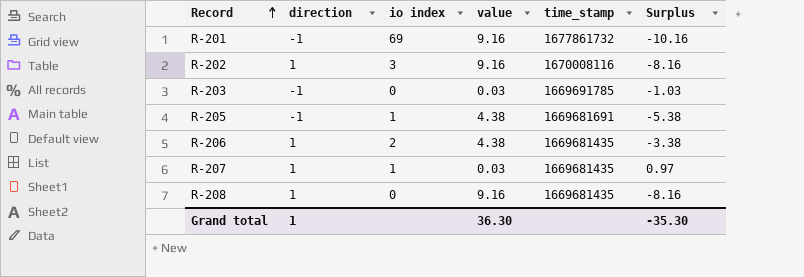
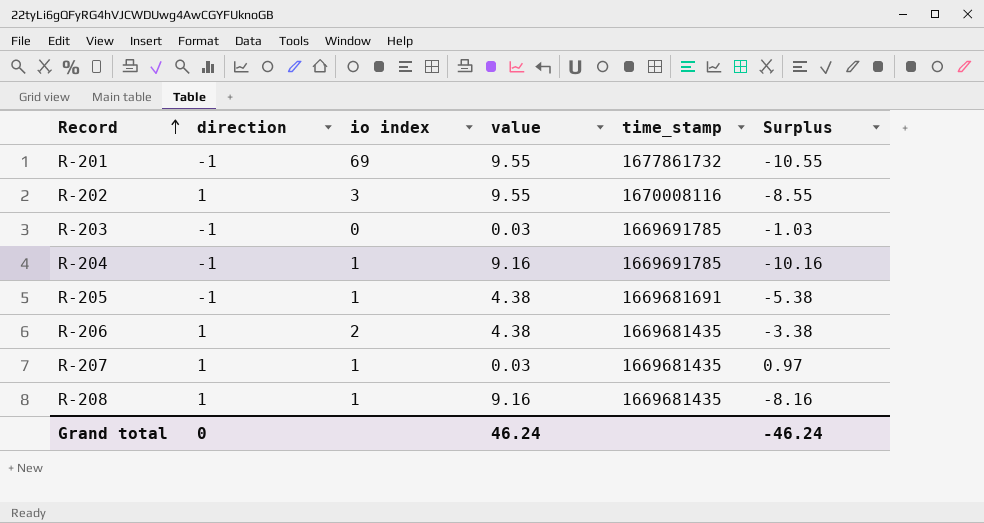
R-201 | value: 9.16 -> 9.55
R-201 | Surplus: -10.16 -> -10.55
R-202 | value: 9.16 -> 9.55
R-202 | Surplus: -8.16 -> -8.55
row R-204: none -> -1 | 1 | 9.16 | 1669691785 | -10.16
R-208 | io index: 0 -> 1
Grand total | direction: 1 -> 0
Grand total | value: 36.30 -> 46.24
Grand total | Surplus: -35.30 -> -46.24

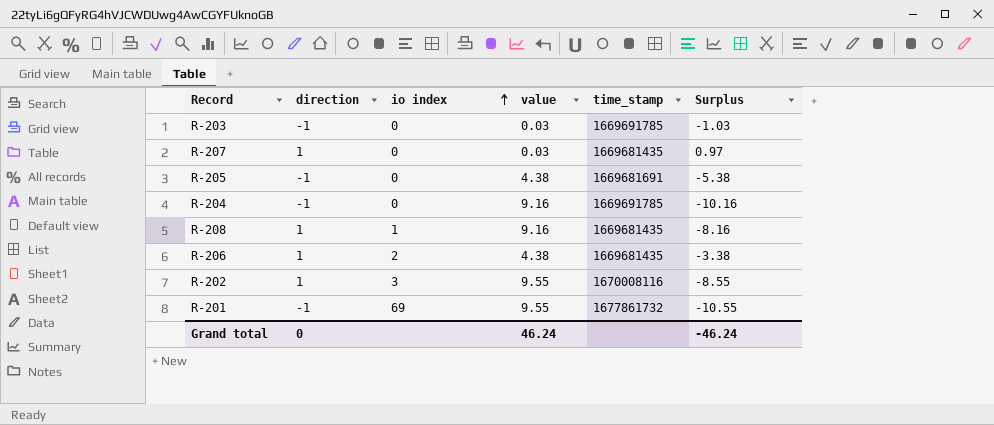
row order: Record ascending -> io index ascending
R-207 | io index: 1 -> 0
R-205 | io index: 1 -> 0
R-204 | io index: 1 -> 0

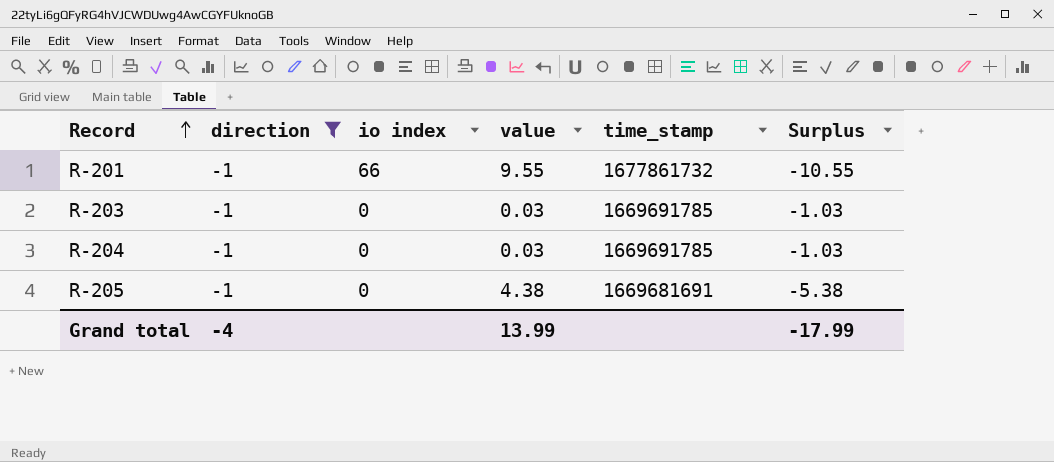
filter: none -> direction = -1
row order: io index ascending -> Record ascending
R-201 | io index: 69 -> 66
R-204 | value: 9.16 -> 0.03
R-204 | Surplus: -10.16 -> -1.03
Grand total | direction: 0 -> -4
Grand total | value: 46.24 -> 13.99
Grand total | Surplus: -46.24 -> -17.99

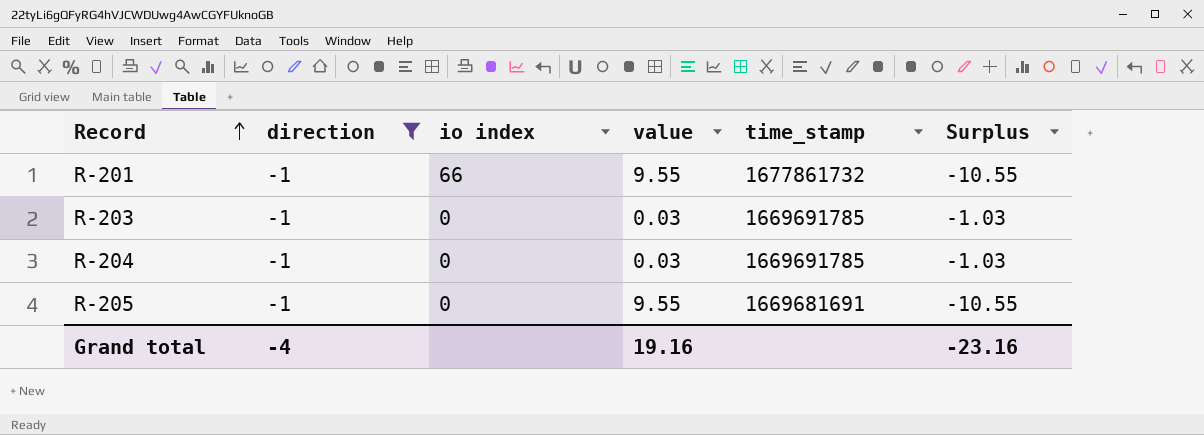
R-205 | value: 4.38 -> 9.55
R-205 | Surplus: -5.38 -> -10.55
Grand total | value: 13.99 -> 19.16
Grand total | Surplus: -17.99 -> -23.16

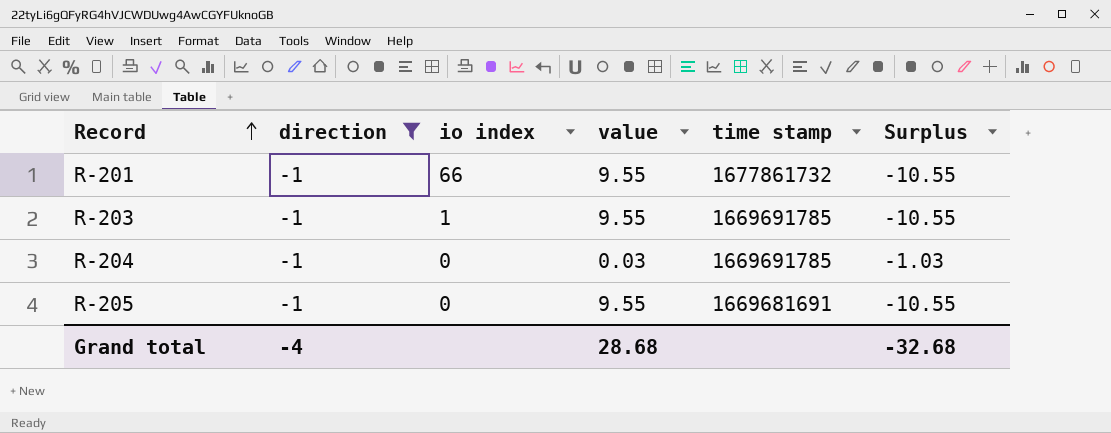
column name: time_stamp -> time stamp
R-203 | io index: 0 -> 1
R-203 | value: 0.03 -> 9.55
R-203 | Surplus: -1.03 -> -10.55
Grand total | value: 19.16 -> 28.68
Grand total | Surplus: -23.16 -> -32.68

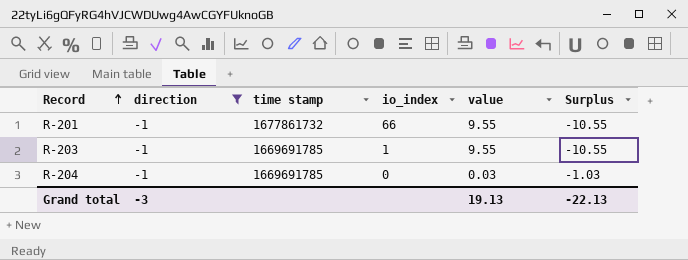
column time stamp | position: 5 -> 3
column name: io index -> io_index
row R-205: -1 | 0 | 9.55 | 1669681691 | -10.55 -> none
Grand total | direction: -4 -> -3
Grand total | value: 28.68 -> 19.13
Grand total | Surplus: -32.68 -> -22.13

